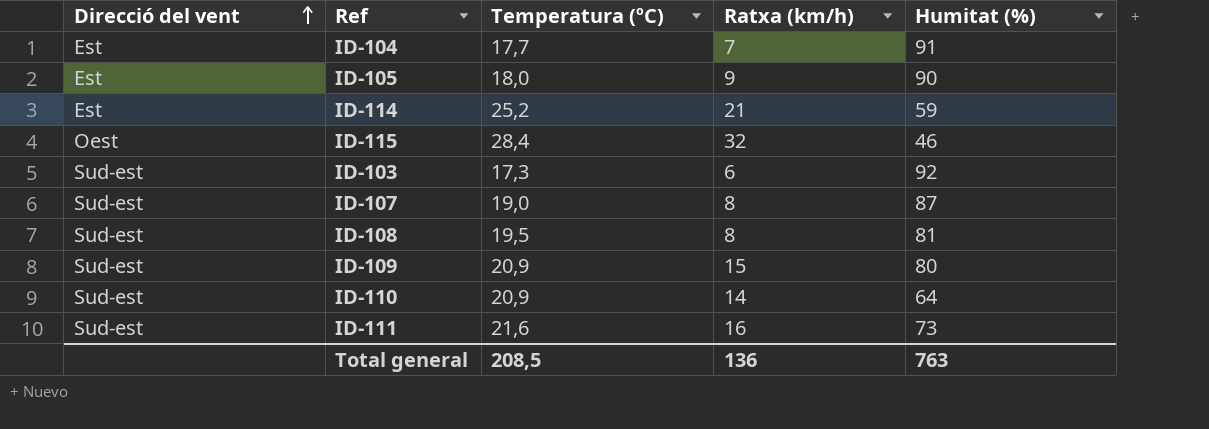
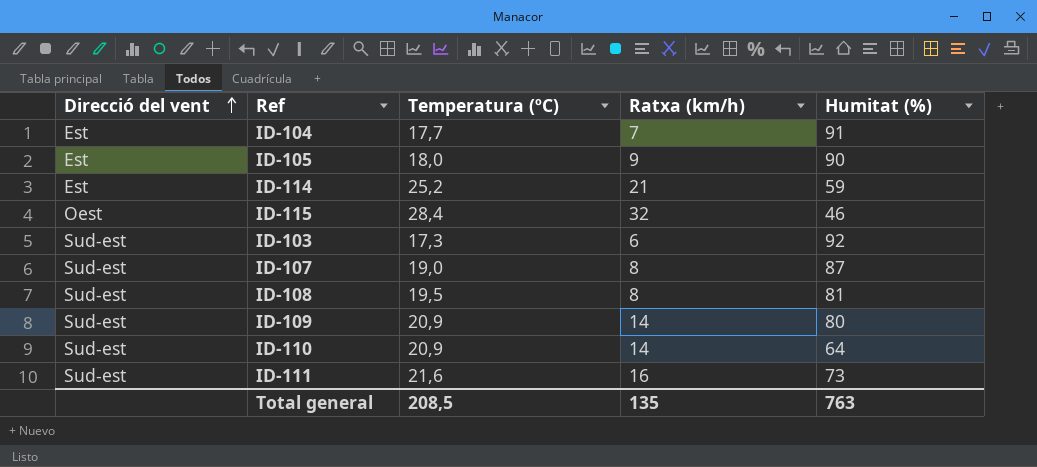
ID-109 | Ratxa (km/h): 15 -> 14
Total general | Ratxa (km/h): 136 -> 135

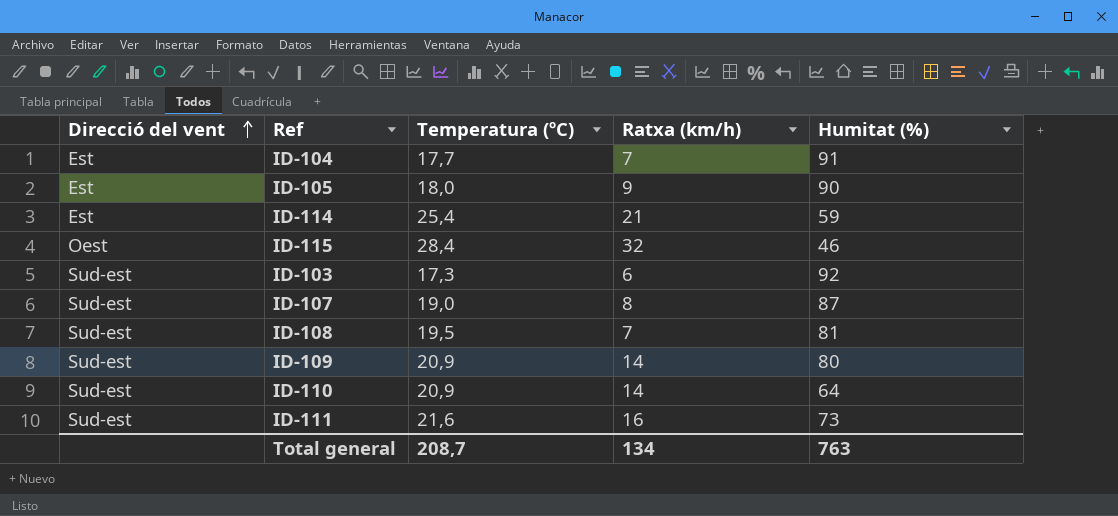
ID-114 | Temperatura (ºC): 25,2 -> 25,4
ID-108 | Ratxa (km/h): 8 -> 7
Total general | Temperatura (ºC): 208,5 -> 208,7
Total general | Ratxa (km/h): 135 -> 134

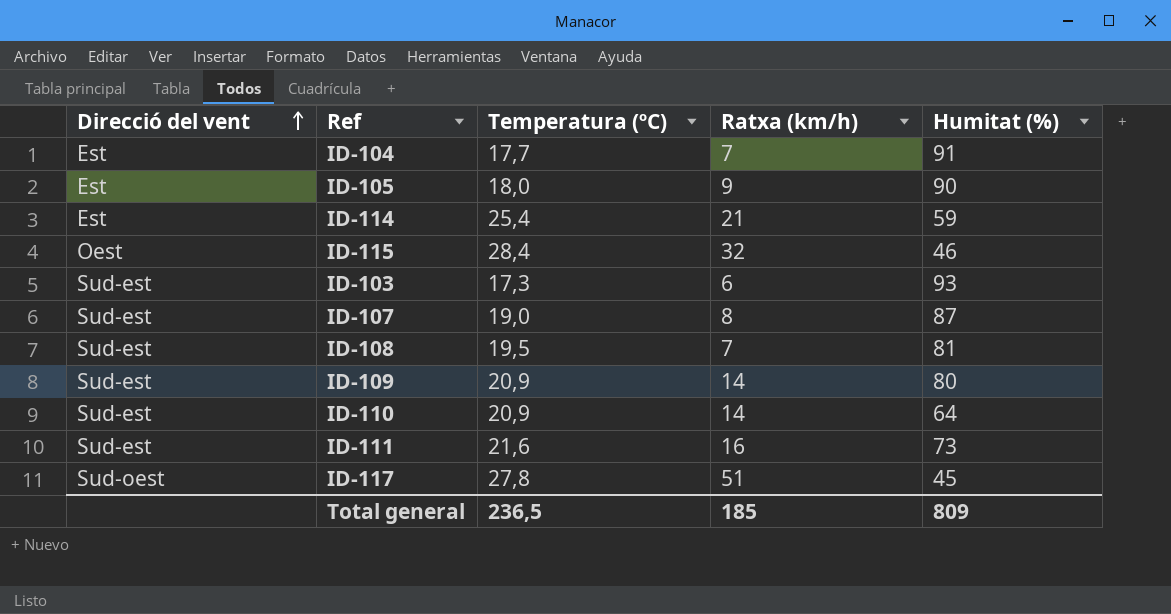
ID-103 | Humitat (%): 92 -> 93
row ID-117: none -> Sud-oest | 27,8 | 51 | 45
Total general | Temperatura (ºC): 208,7 -> 236,5
Total general | Ratxa (km/h): 134 -> 185
Total general | Humitat (%): 763 -> 809

